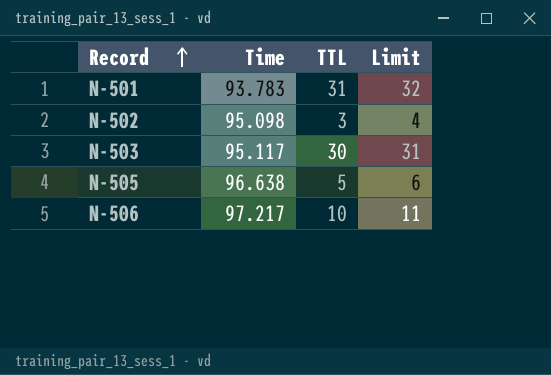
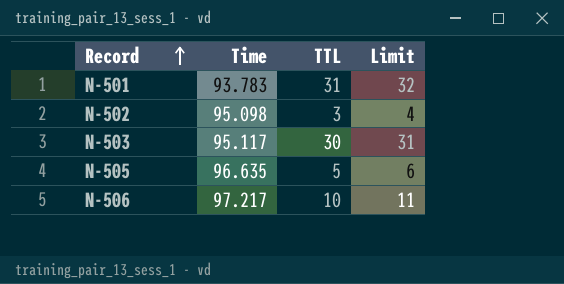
N-505 | Time: 96.638 -> 96.635

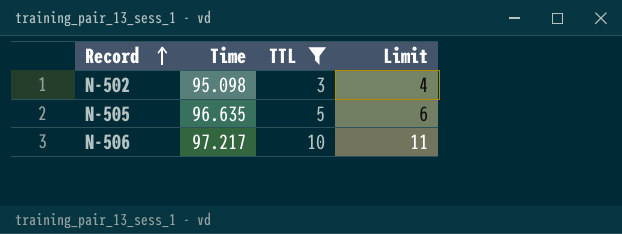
filter: none -> TTL <= 10

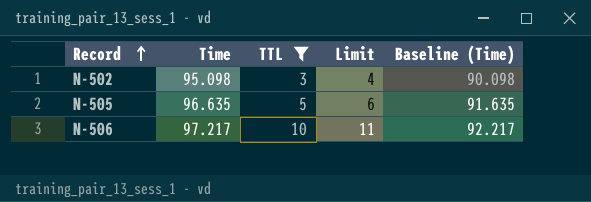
column Baseline (Time) | formula: none -> [Time] - 5

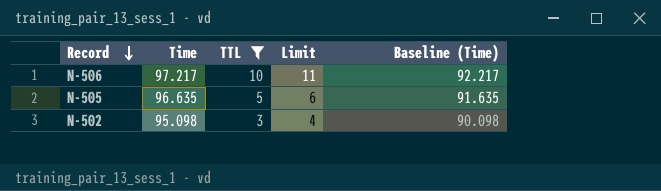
row order: Record ascending -> Record descending

